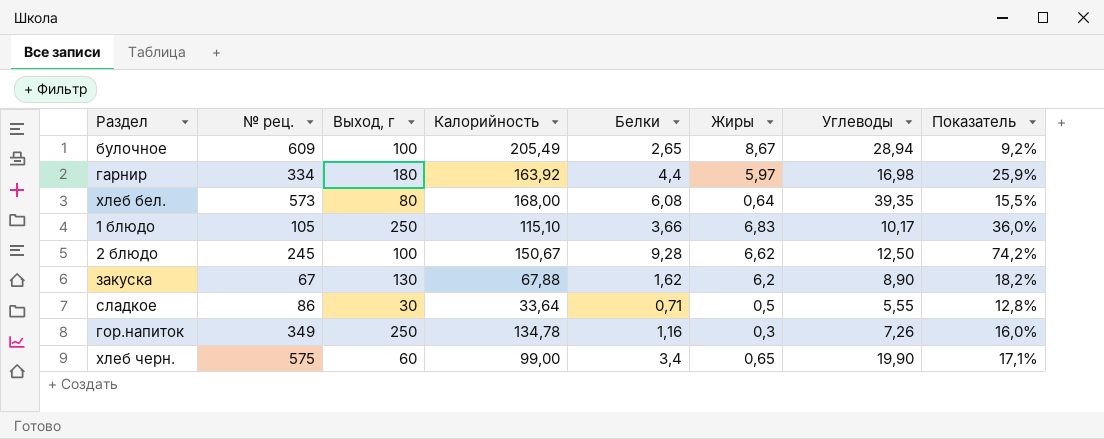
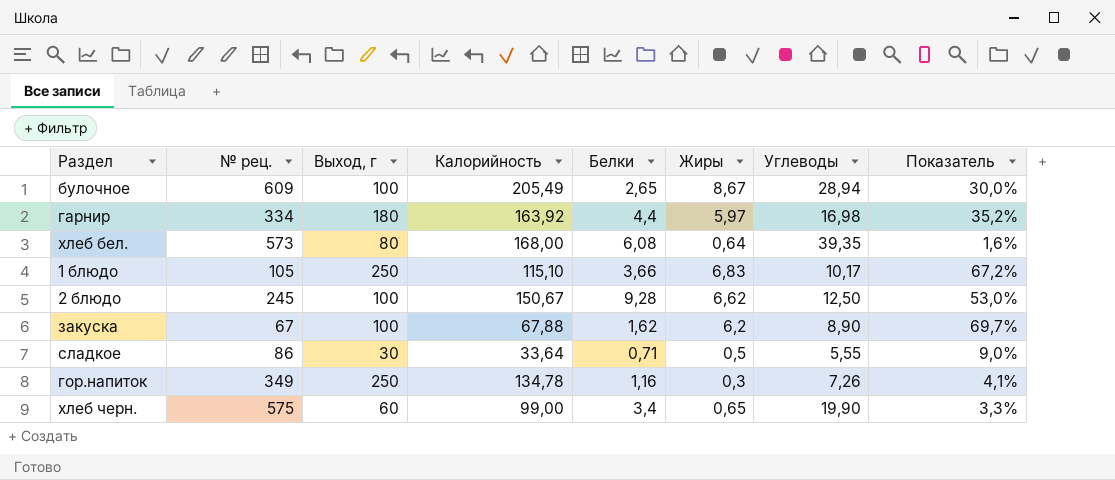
column Показатель | formula: [Белки] / [Углеводы] -> [Жиры] / [Углеводы]
закуска | Выход, г: 130 -> 100

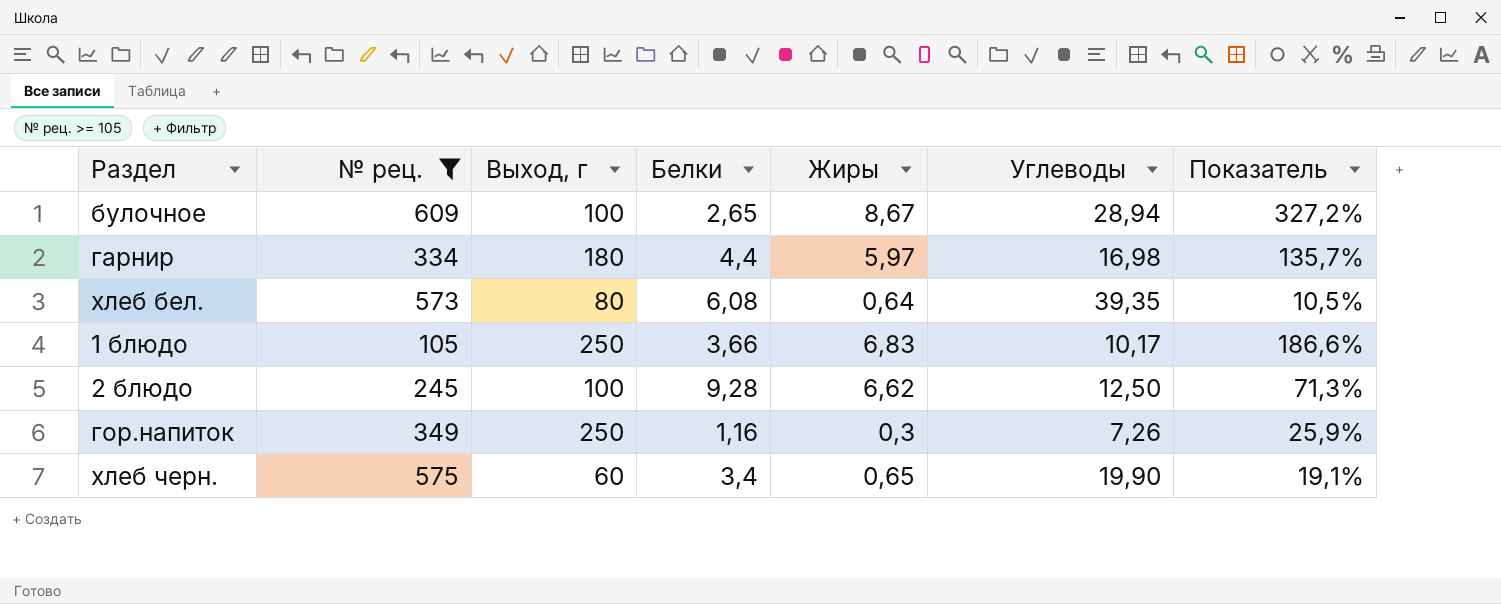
filter: none -> № рец. >= 105
column Калорийность | position: 4 -> none
column Показатель | formula: [Жиры] / [Углеводы] -> [Жиры] / [Белки]

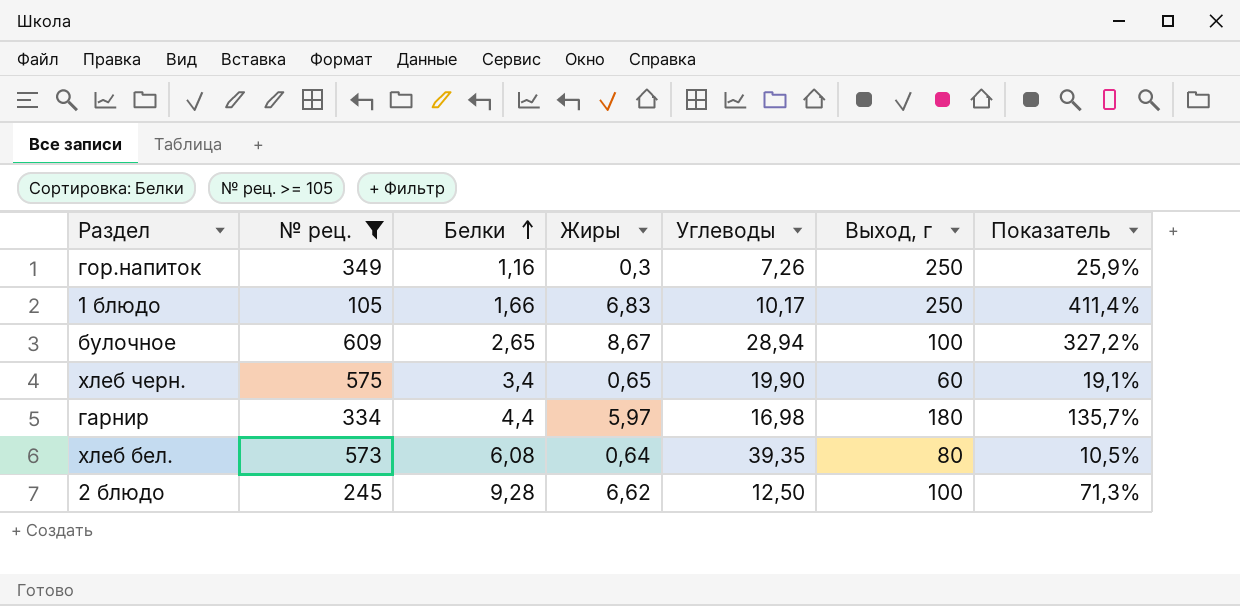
row order: none -> Белки ascending
column Выход, г | position: 3 -> 6
1 блюдо | Белки: 3,66 -> 1,66
1 блюдо | Показатель: 186,6% -> 411,4%

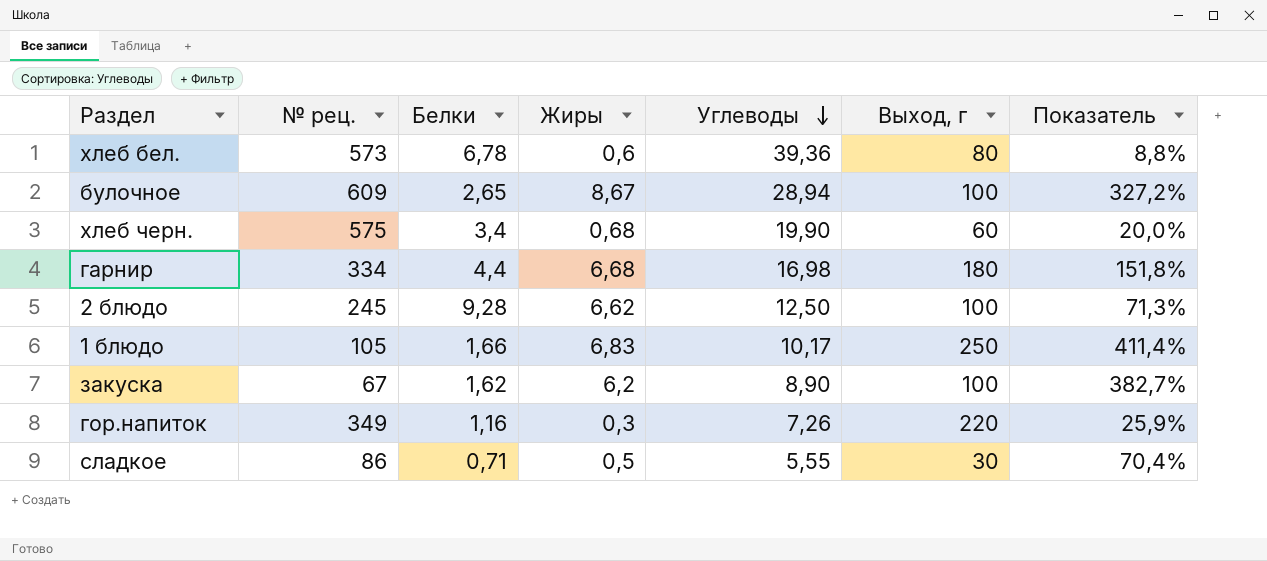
filter: № рец. >= 105 -> none
row order: Белки ascending -> Углеводы descending
хлеб бел. | Белки: 6,08 -> 6,78
хлеб бел. | Жиры: 0,64 -> 0,6
хлеб бел. | Углеводы: 39,35 -> 39,36
хлеб бел. | Показатель: 10,5% -> 8,8%
хлеб черн. | Жиры: 0,65 -> 0,68
хлеб черн. | Показатель: 19,1% -> 20,0%
гарнир | Жиры: 5,97 -> 6,68
гарнир | Показатель: 135,7% -> 151,8%
гор.напиток | Выход, г: 250 -> 220

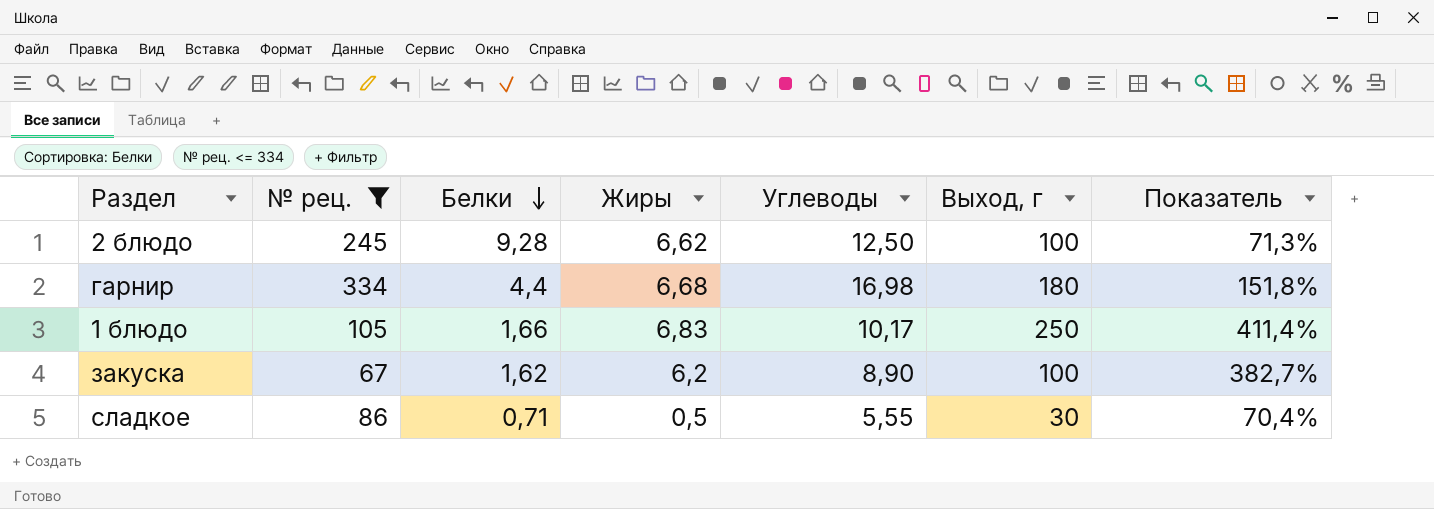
filter: none -> № рец. <= 334
row order: Углеводы descending -> Белки descending

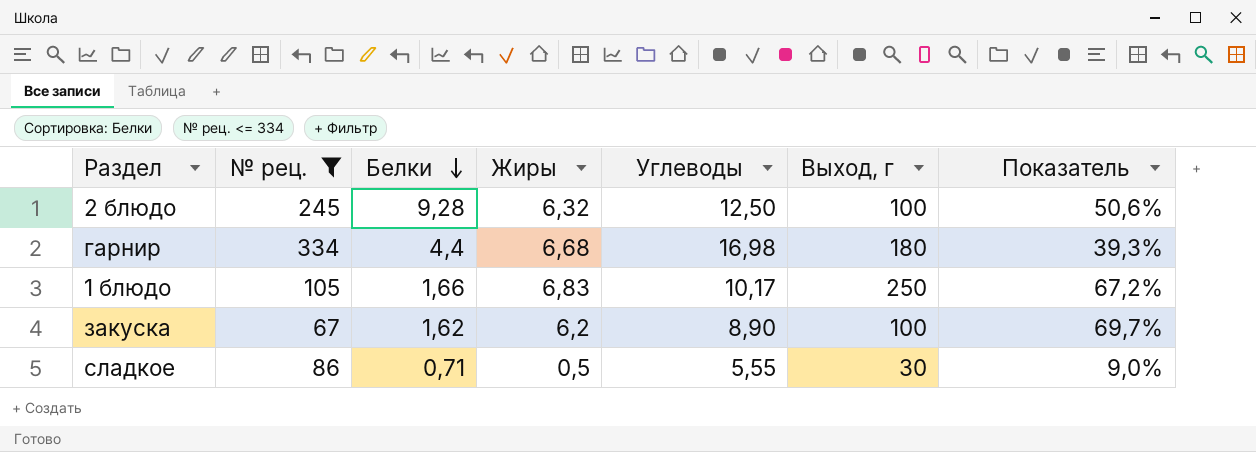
column Показатель | formula: [Жиры] / [Белки] -> [Жиры] / [Углеводы]
2 блюдо | Жиры: 6,62 -> 6,32

